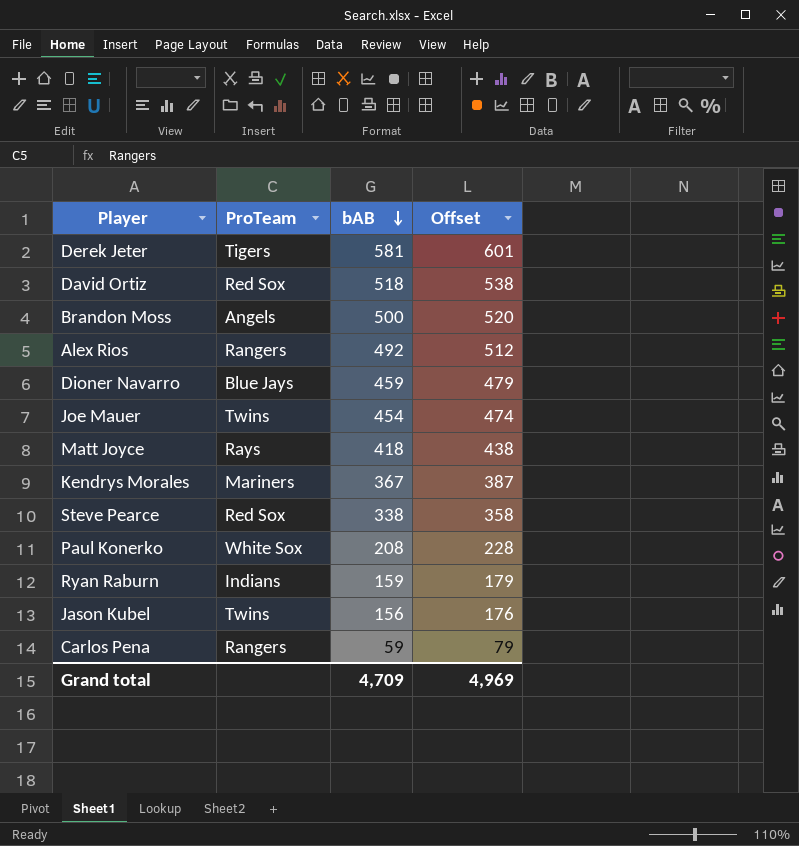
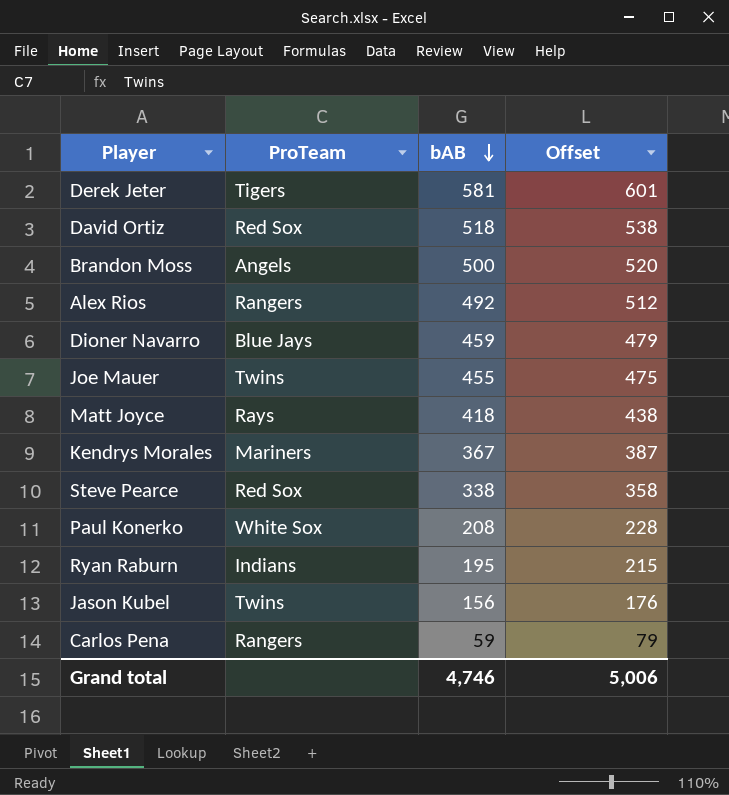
Joe Mauer | bAB: 454 -> 455
Joe Mauer | Offset: 474 -> 475
Ryan Raburn | bAB: 159 -> 195
Ryan Raburn | Offset: 179 -> 215
Grand total | bAB: 4,709 -> 4,746
Grand total | Offset: 4,969 -> 5,006

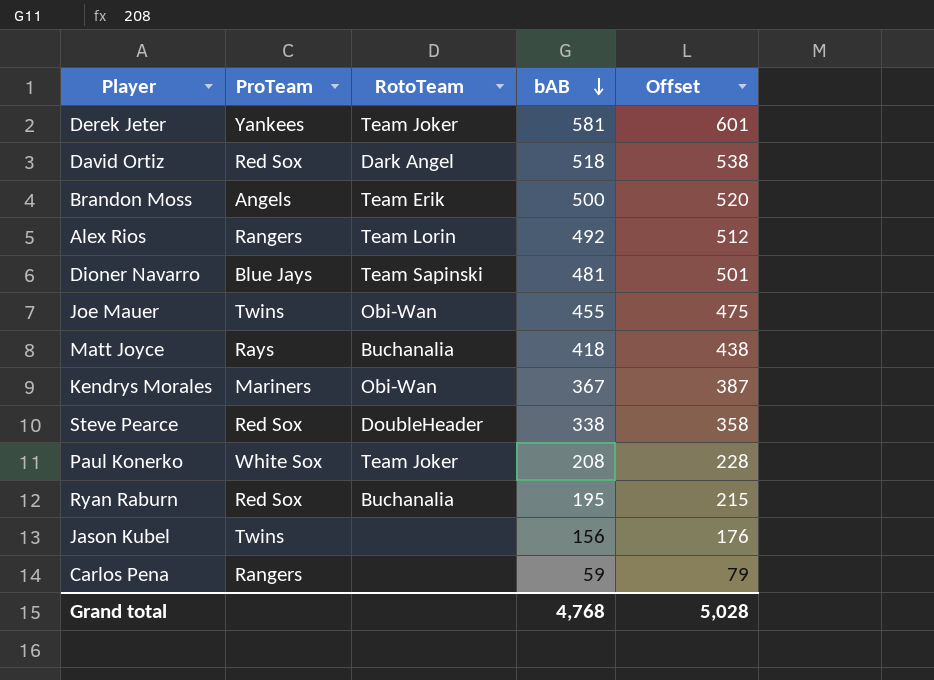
column RotoTeam | position: none -> 3
Derek Jeter | ProTeam: Tigers -> Yankees
Dioner Navarro | bAB: 459 -> 481
Dioner Navarro | Offset: 479 -> 501
Ryan Raburn | ProTeam: Indians -> Red Sox
Grand total | bAB: 4,746 -> 4,768
Grand total | Offset: 5,006 -> 5,028

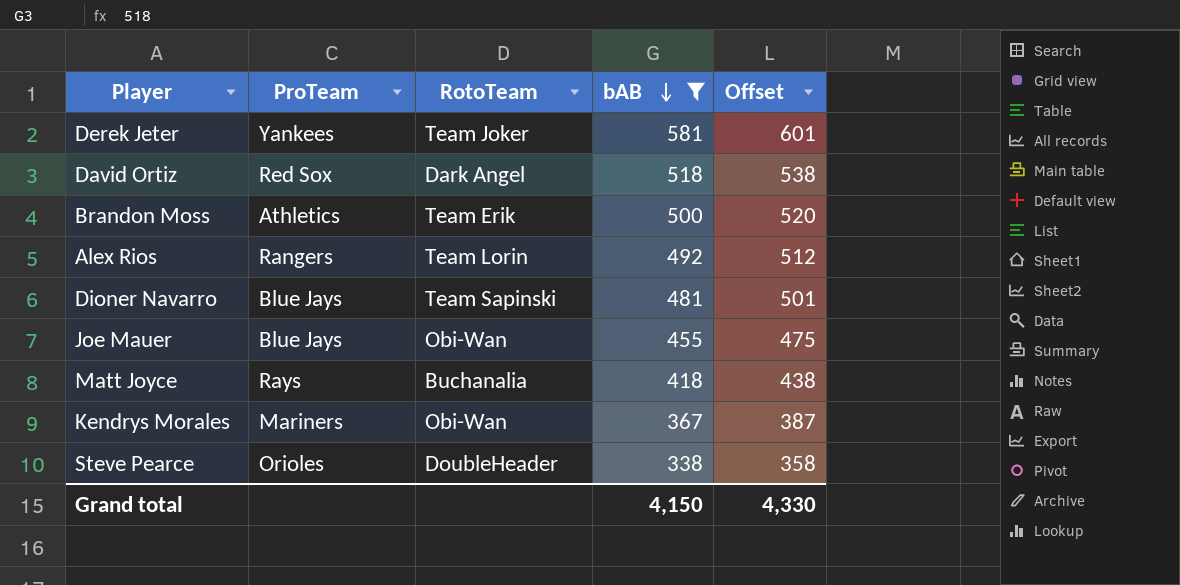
filter: none -> bAB >= 338
Brandon Moss | ProTeam: Angels -> Athletics
Joe Mauer | ProTeam: Twins -> Blue Jays
Steve Pearce | ProTeam: Red Sox -> Orioles
Grand total | bAB: 4,768 -> 4,150
Grand total | Offset: 5,028 -> 4,330

